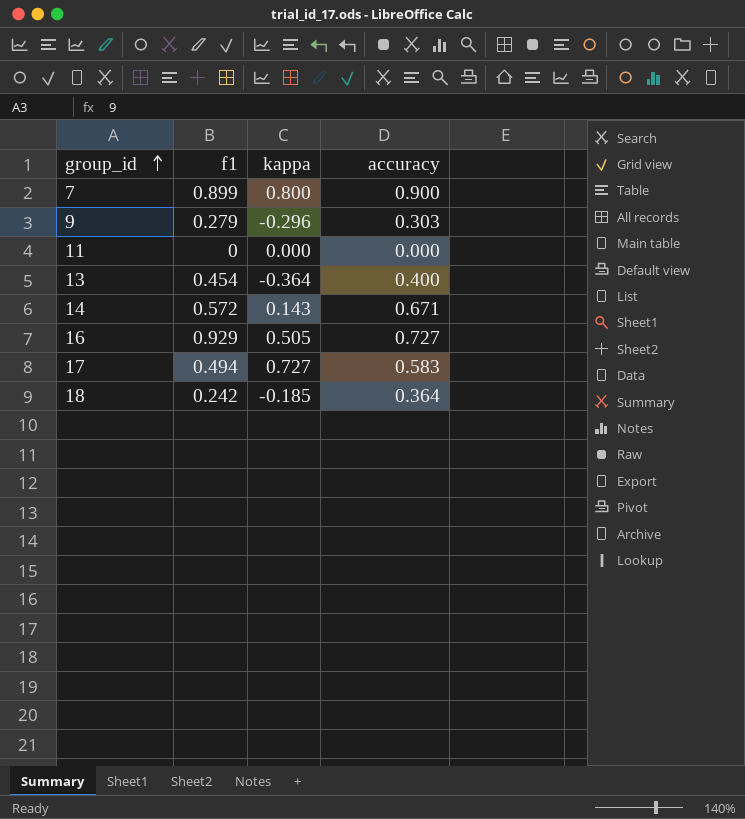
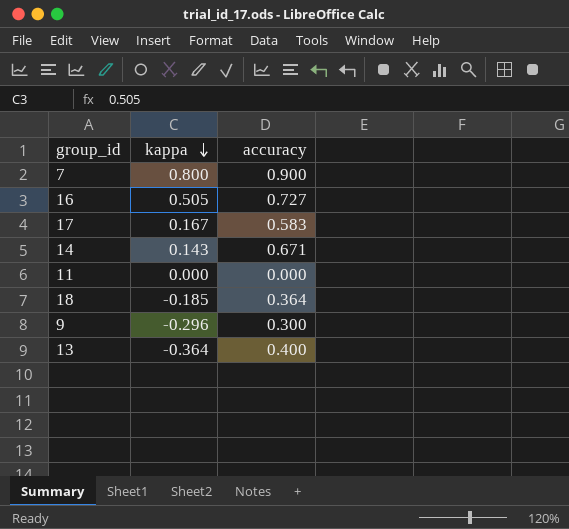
row order: group_id ascending -> kappa descending
column f1 | position: 2 -> none
17 | kappa: 0.727 -> 0.167
9 | accuracy: 0.303 -> 0.300

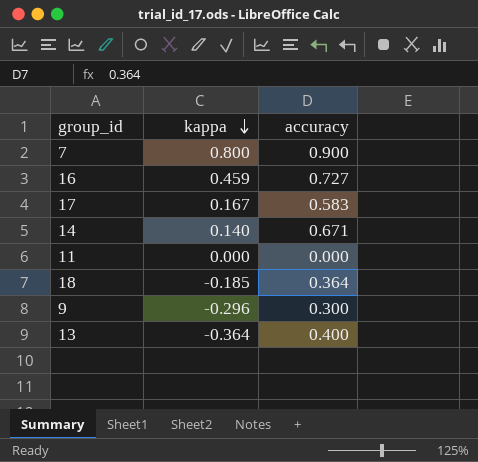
16 | kappa: 0.505 -> 0.459
14 | kappa: 0.143 -> 0.140

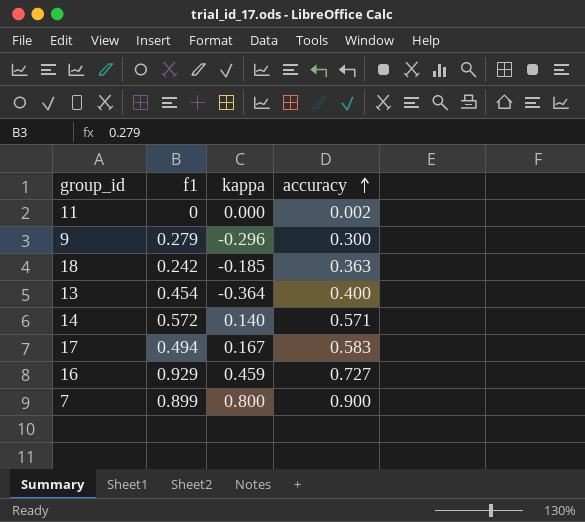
row order: kappa descending -> accuracy ascending
column f1 | position: none -> 2
11 | accuracy: 0.000 -> 0.002
18 | accuracy: 0.364 -> 0.363
14 | accuracy: 0.671 -> 0.571

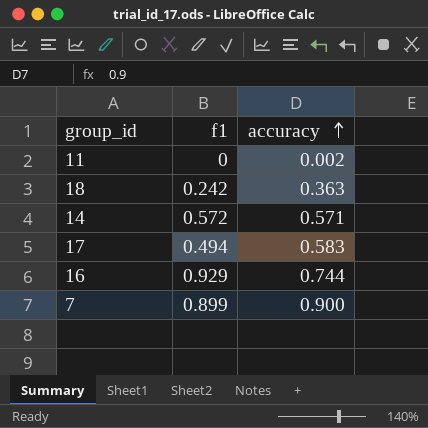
column kappa | position: 3 -> none
row 9: 0.279 | -0.296 | 0.300 -> none
row 13: 0.454 | -0.364 | 0.400 -> none
16 | accuracy: 0.727 -> 0.744

